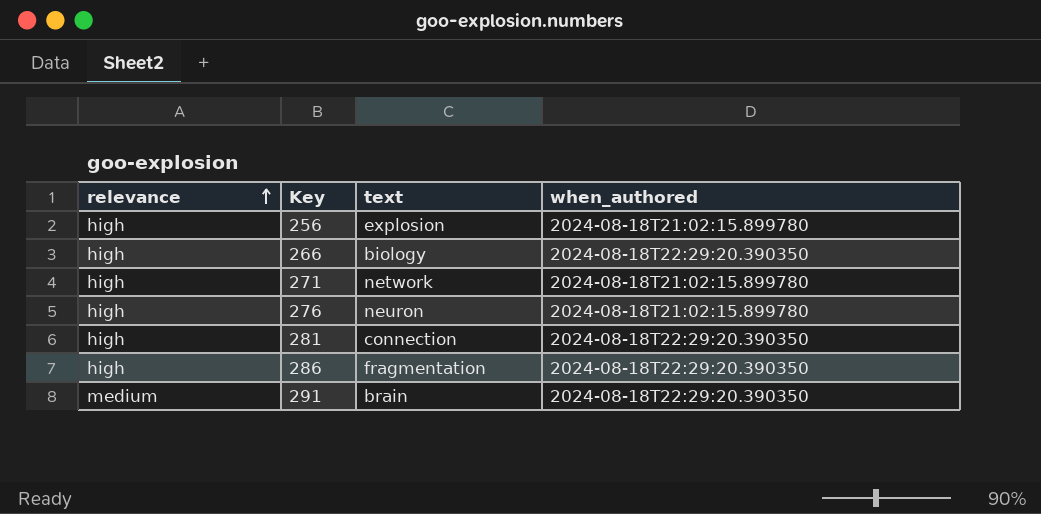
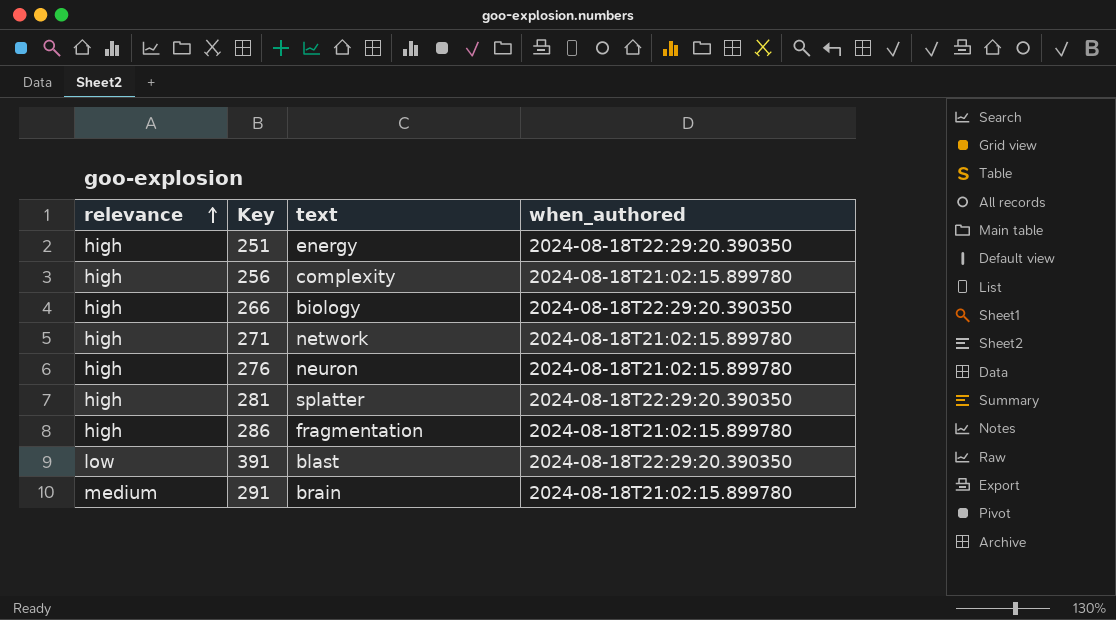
row 251: none -> high | energy | 2024-08-18T22:29:20.390350
256 | text: explosion -> complexity
281 | text: connection -> splatter
286 | when_authored: 2024-08-18T22:29:20.390350 -> 2024-08-18T21:02:15.899780
row 391: none -> low | blast | 2024-08-18T22:29:20.390350
291 | when_authored: 2024-08-18T22:29:20.390350 -> 2024-08-18T21:02:15.899780

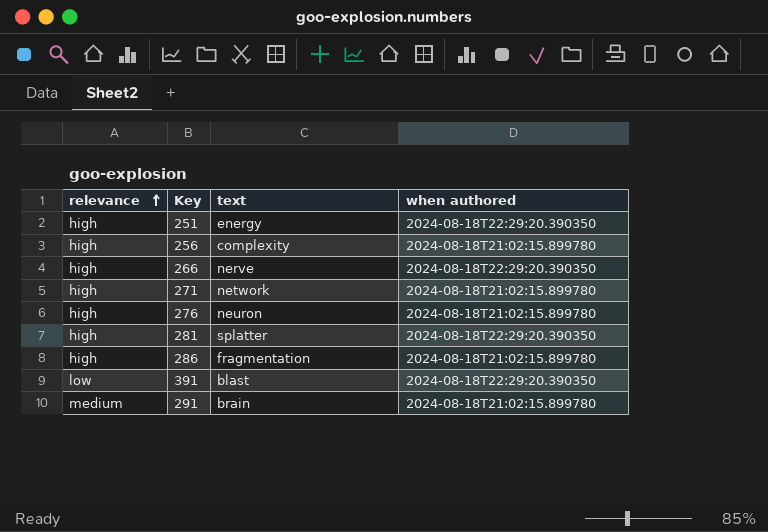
column name: when_authored -> when authored
266 | text: biology -> nerve

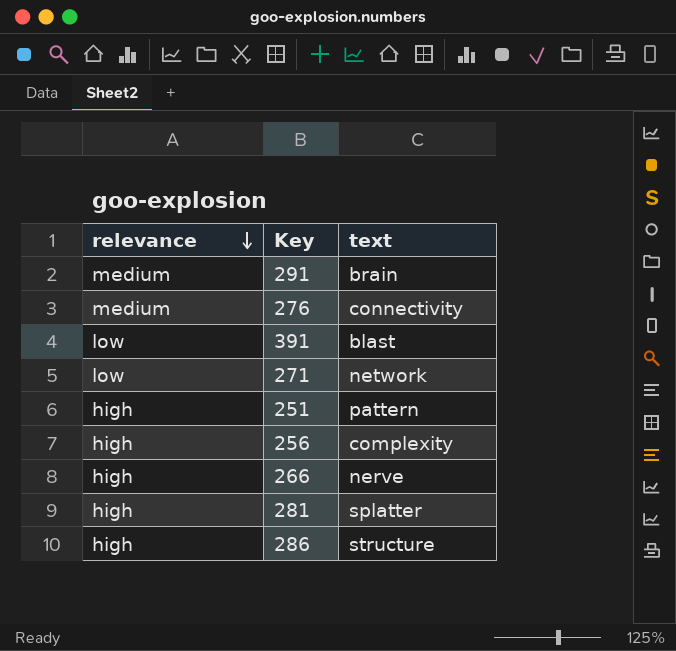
row order: relevance ascending -> relevance descending
column when authored | position: 4 -> none
276 | relevance: high -> medium
276 | text: neuron -> connectivity
271 | relevance: high -> low
251 | text: energy -> pattern
286 | text: fragmentation -> structure

